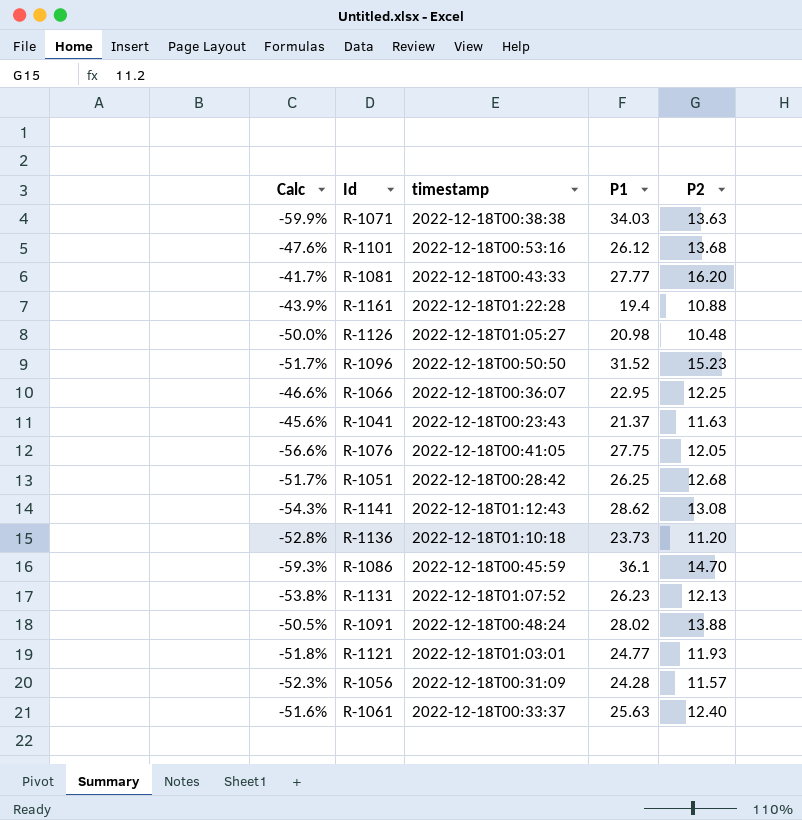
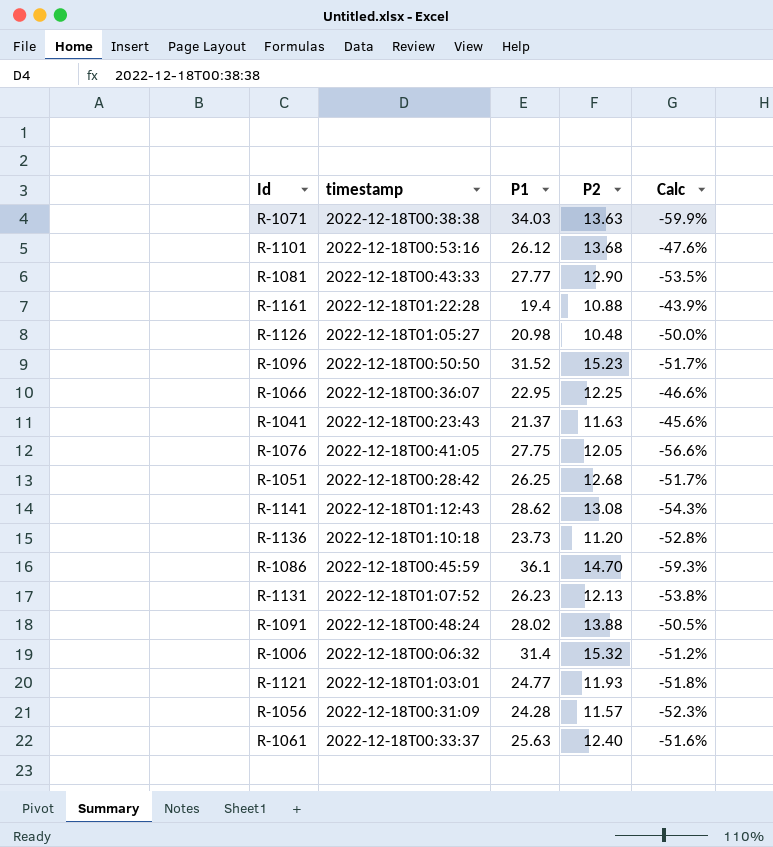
column Calc | position: 1 -> 5
R-1081 | P2: 16.20 -> 12.90
R-1081 | Calc: -41.7% -> -53.5%
row R-1006: none -> 2022-12-18T00:06:32 | 31.4 | 15.32 | -51.2%

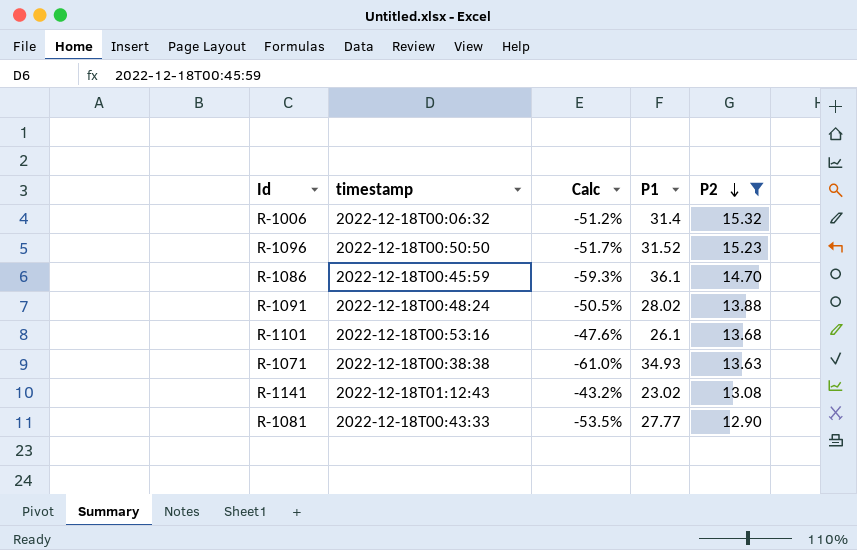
filter: none -> P2 >= 12.90
row order: none -> P2 descending
column Calc | position: 5 -> 3
R-1101 | P1: 26.12 -> 26.1
R-1071 | Calc: -59.9% -> -61.0%
R-1071 | P1: 34.03 -> 34.93
R-1141 | Calc: -54.3% -> -43.2%
R-1141 | P1: 28.62 -> 23.02

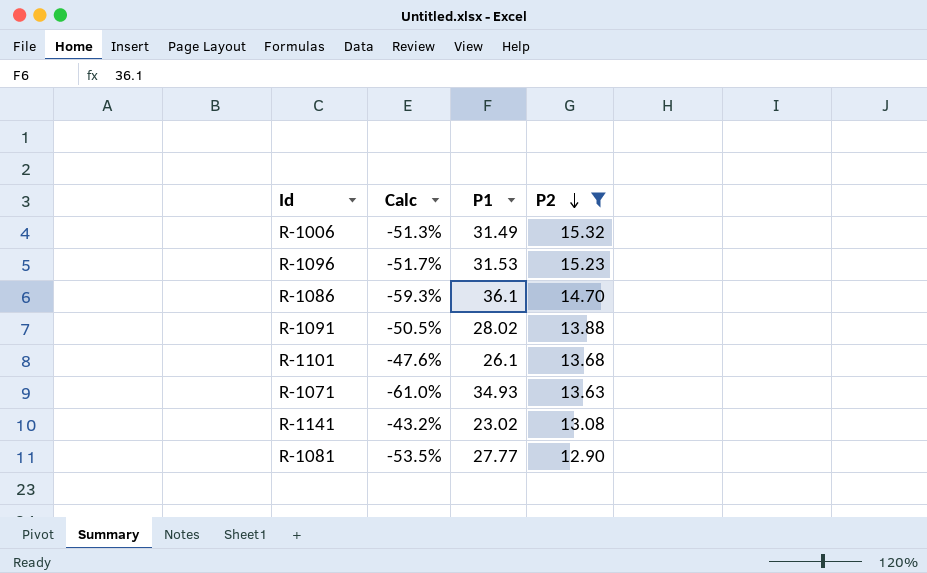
column timestamp | position: 2 -> none
R-1006 | Calc: -51.2% -> -51.3%
R-1006 | P1: 31.4 -> 31.49
R-1096 | P1: 31.52 -> 31.53

